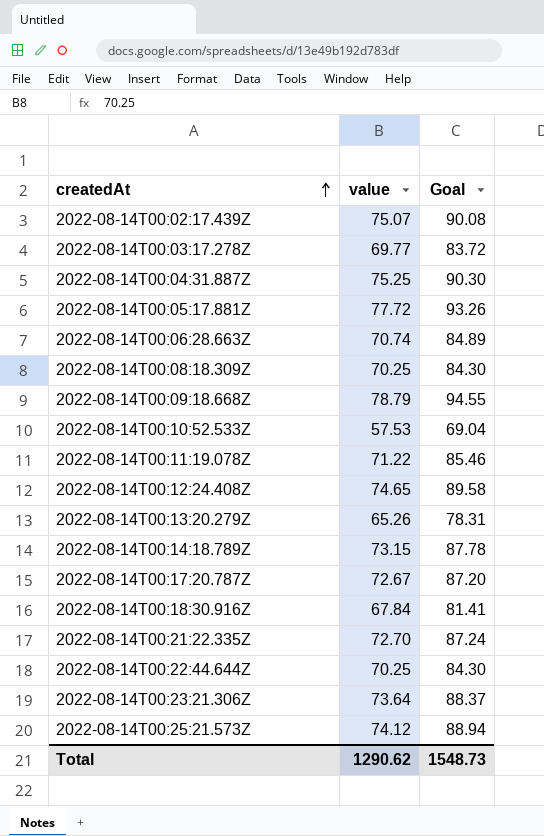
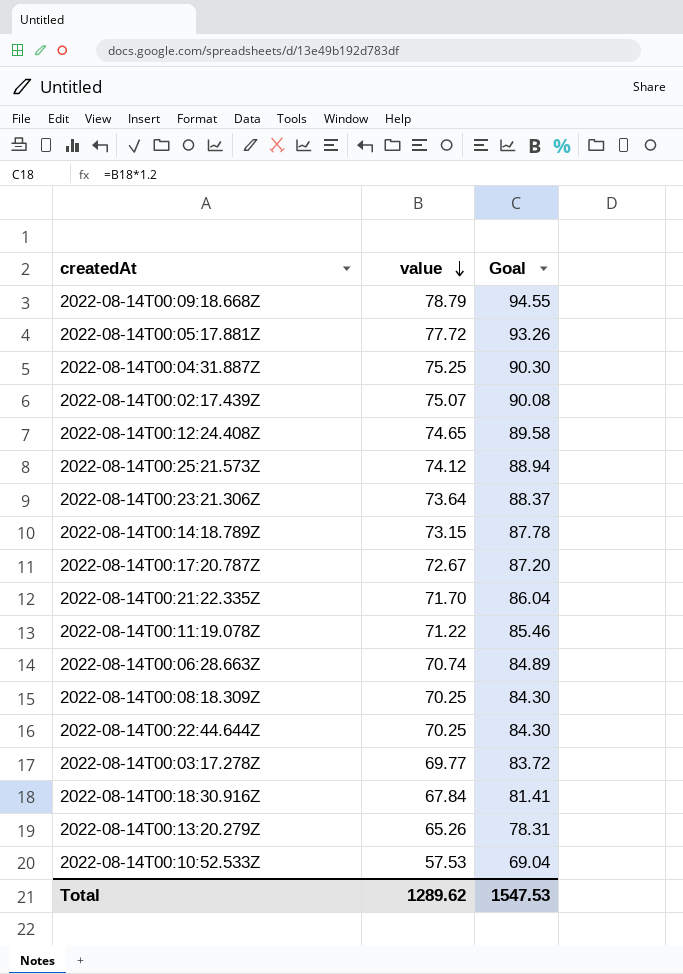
row order: createdAt ascending -> value descending
2022-08-14T00:21:22.335Z | value: 72.70 -> 71.70
2022-08-14T00:21:22.335Z | Goal: 87.24 -> 86.04
Total | value: 1290.62 -> 1289.62
Total | Goal: 1548.73 -> 1547.53

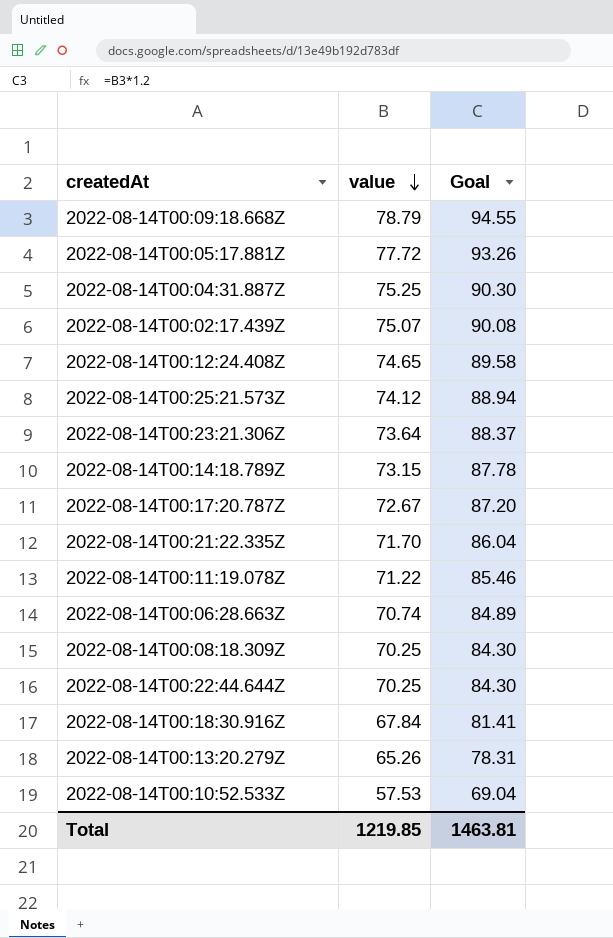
row 2022-08-14T00:03:17.278Z: 69.77 | 83.72 -> none
Total | value: 1289.62 -> 1219.85
Total | Goal: 1547.53 -> 1463.81

